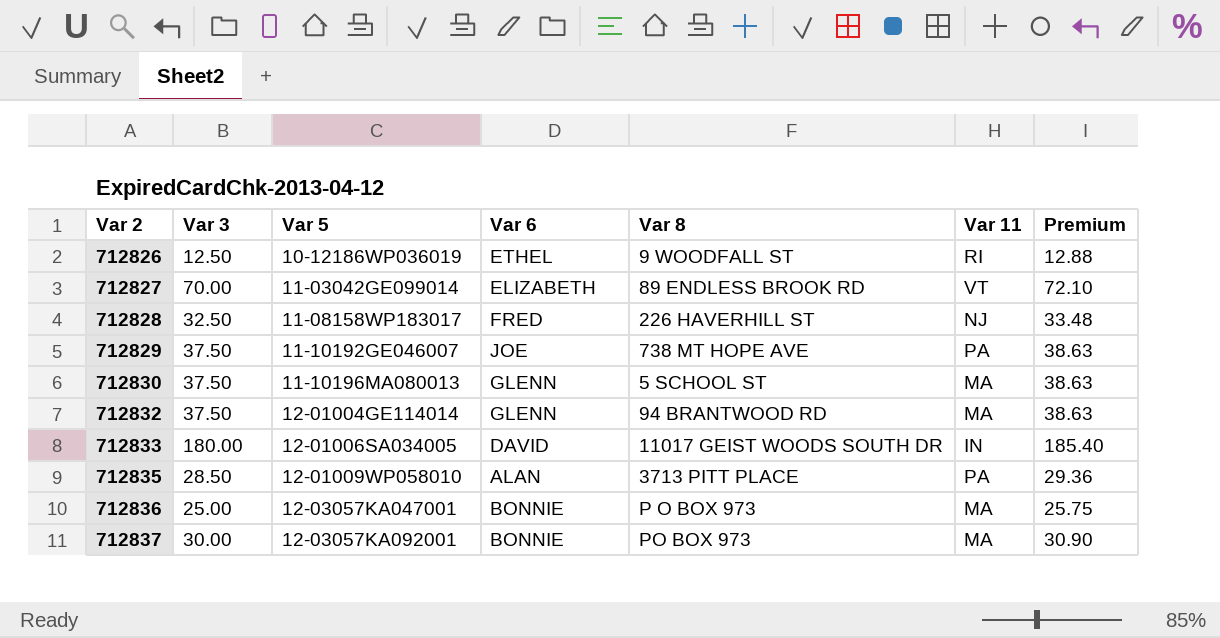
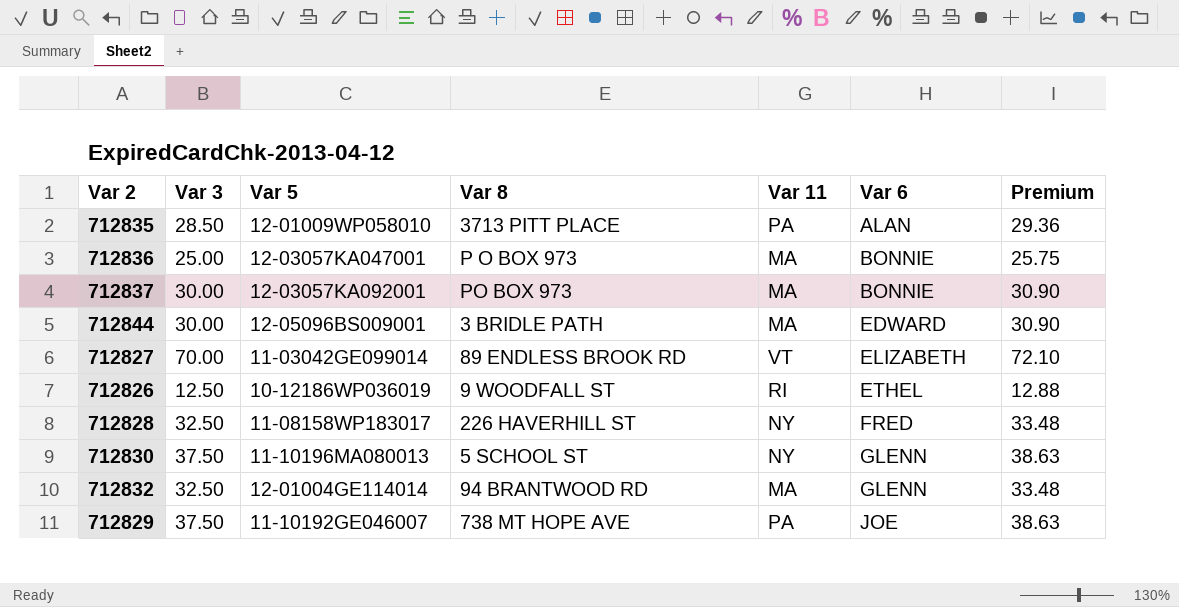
row order: Var 2 ascending -> Var 6 ascending
column Var 6 | position: 4 -> 6
row 712833: 180.00 | 12-01006SA034005 | DAVID | 11017 GEIST WOODS SOUTH DR | IN | 185.40 -> none
row 712844: none -> 30.00 | 12-05096BS009001 | 3 BRIDLE PATH | MA | EDWARD | 30.90
712828 | Var 11: NJ -> NY
712830 | Var 11: MA -> NY
712832 | Var 3: 37.50 -> 32.50
712832 | Premium: 38.63 -> 33.48

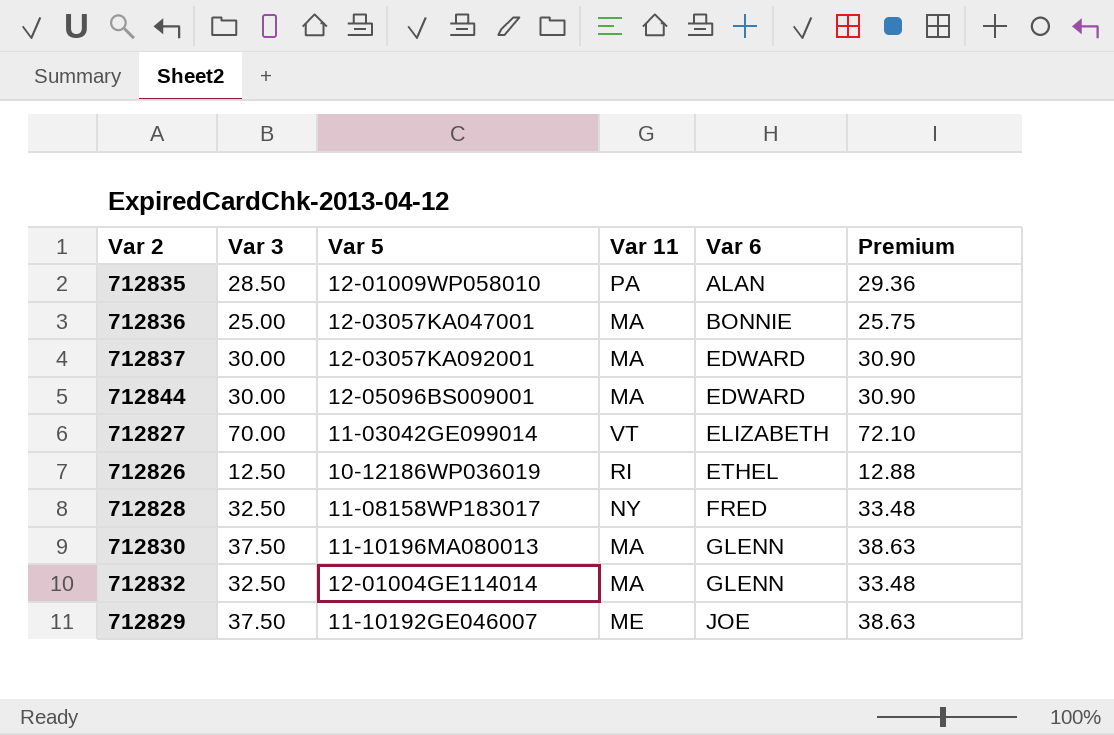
column Var 8 | position: 4 -> none
712837 | Var 6: BONNIE -> EDWARD
712830 | Var 11: NY -> MA
712829 | Var 11: PA -> ME

